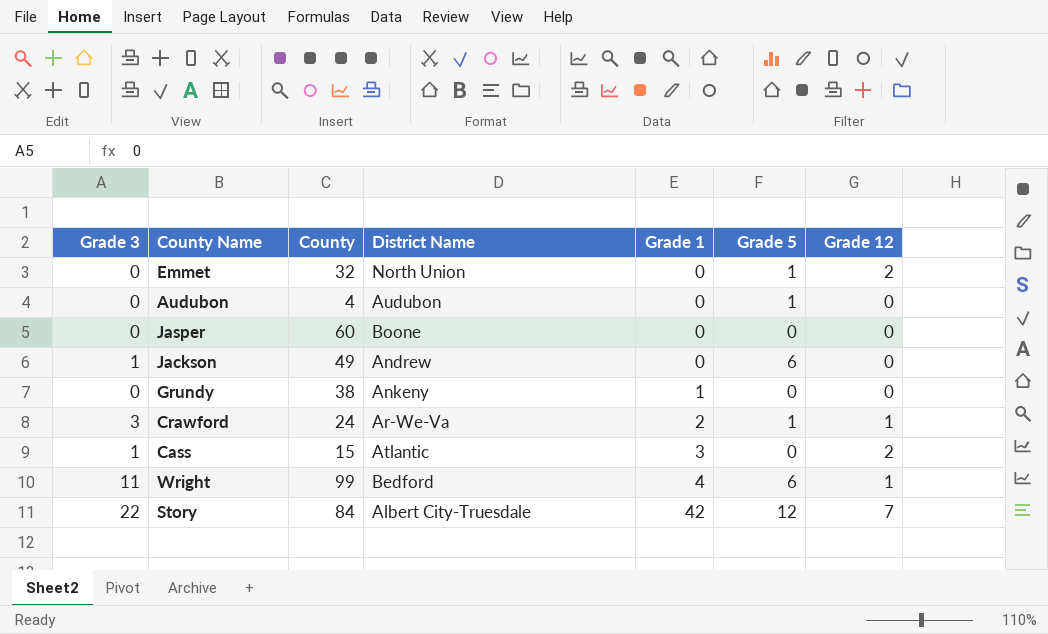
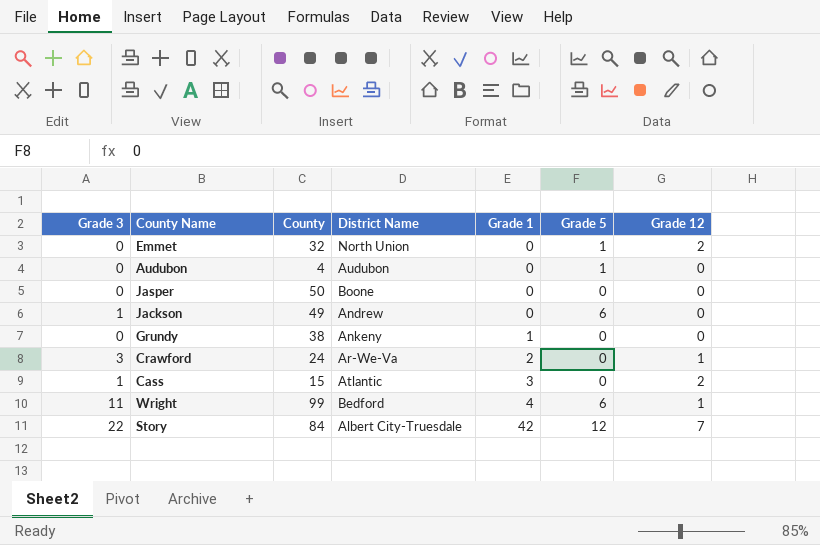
Jasper | County: 60 -> 50
Crawford | Grade 5: 1 -> 0

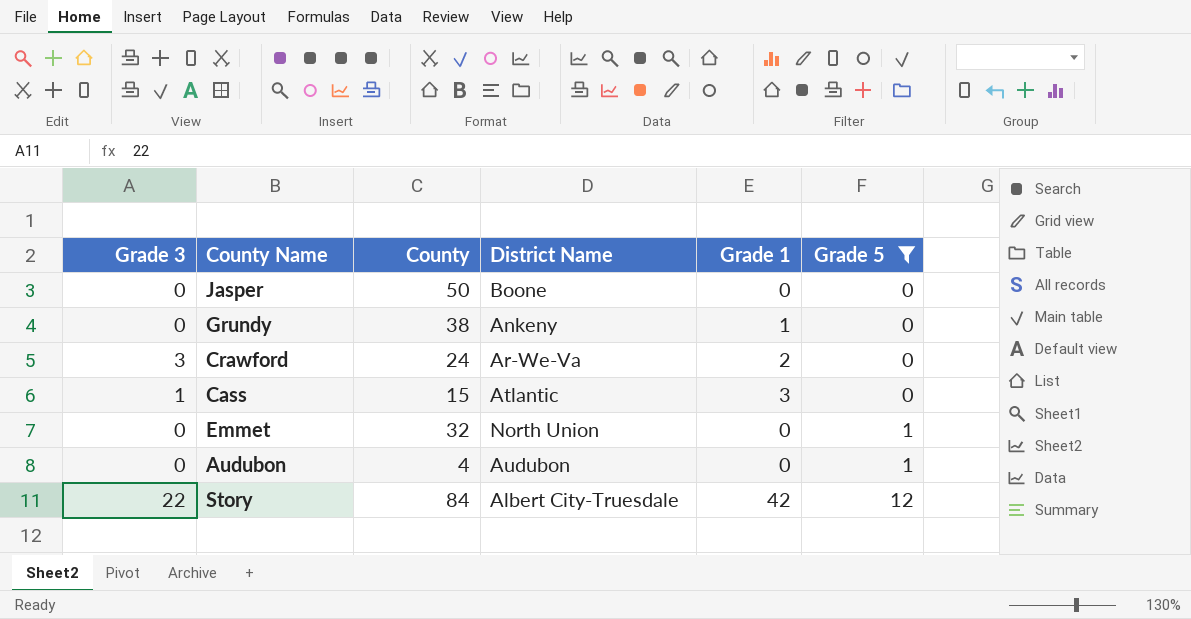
filter: none -> Grade 5 != 6
row order: Grade 1 ascending -> Grade 5 ascending
column Grade 12 | position: 7 -> none

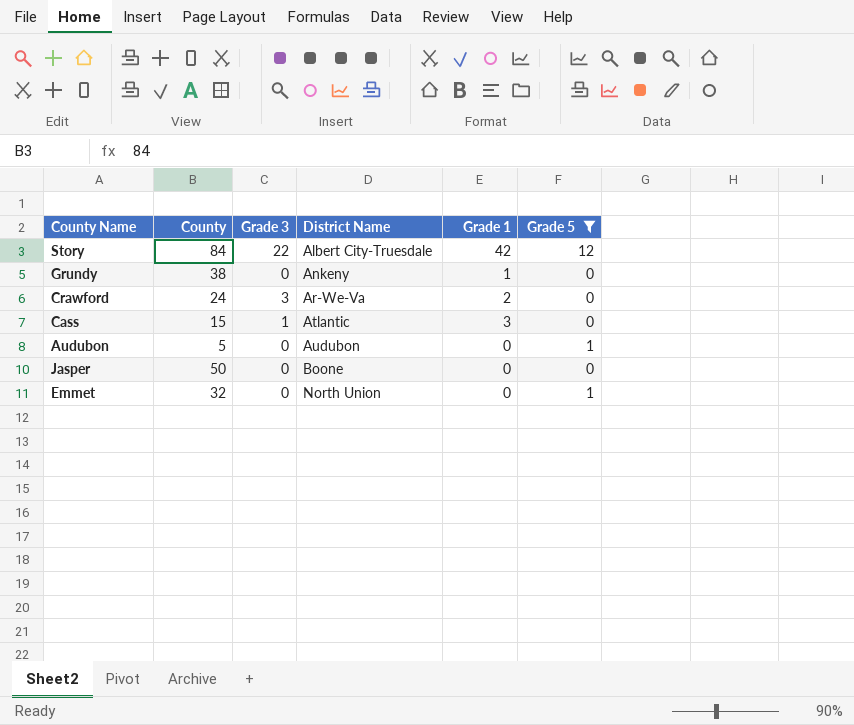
row order: Grade 5 ascending -> District Name ascending
column Grade 3 | position: 1 -> 3
Audubon | County: 4 -> 5

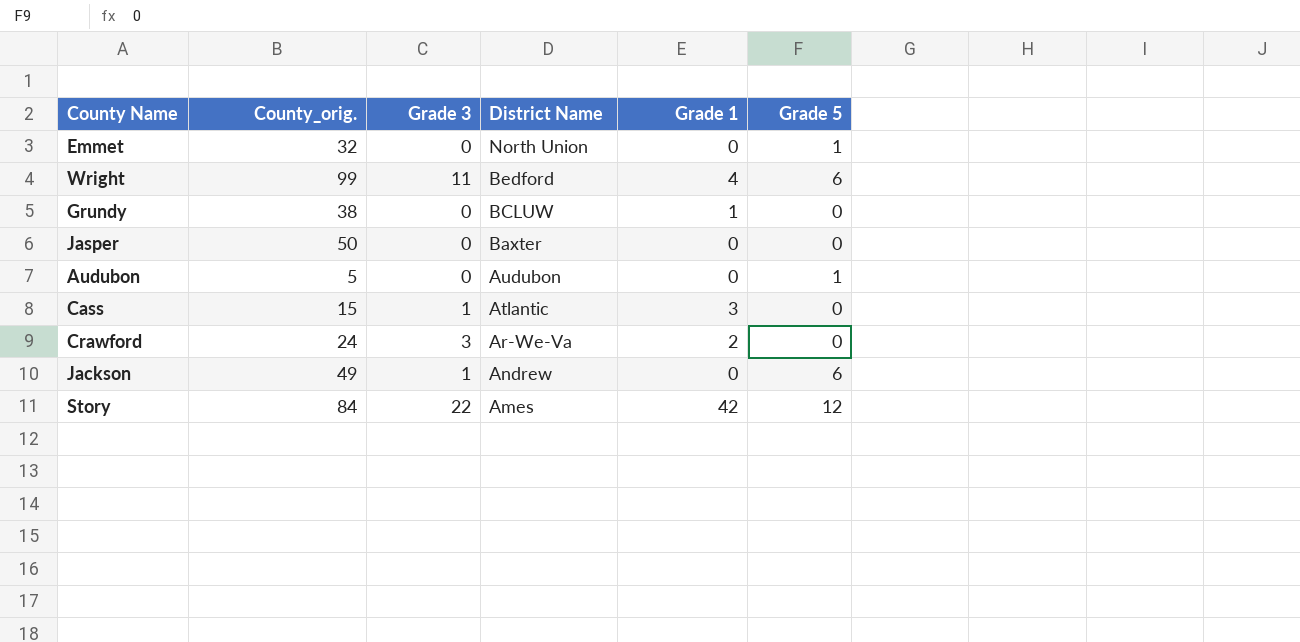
filter: Grade 5 != 6 -> none
row order: District Name ascending -> District Name descending
column name: County -> County_orig.
Grundy | District Name: Ankeny -> BCLUW
Jasper | District Name: Boone -> Baxter
Story | District Name: Albert City-Truesdale -> Ames

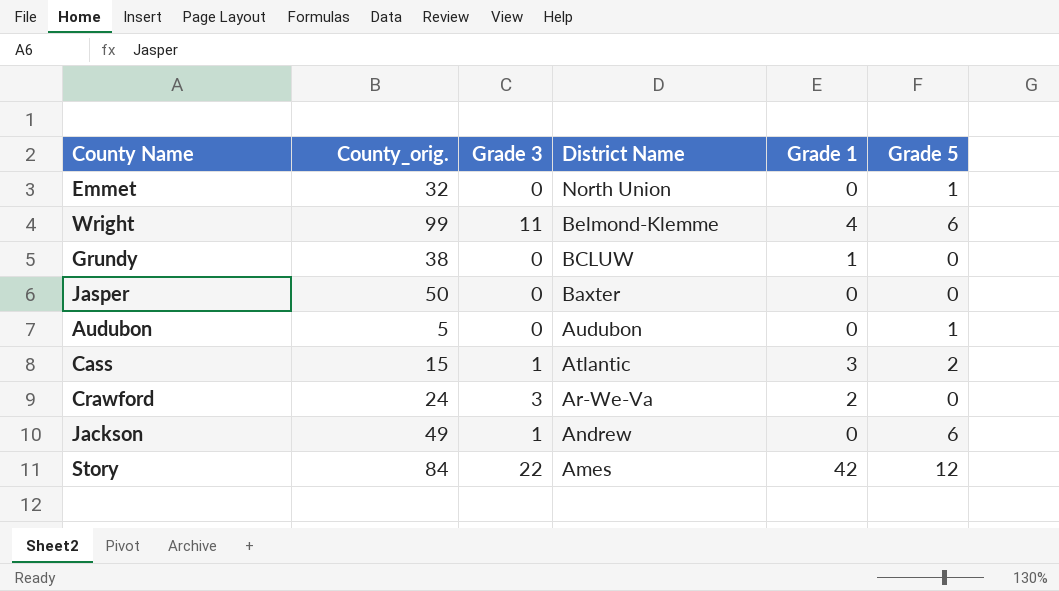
Wright | District Name: Bedford -> Belmond-Klemme
Cass | Grade 5: 0 -> 2

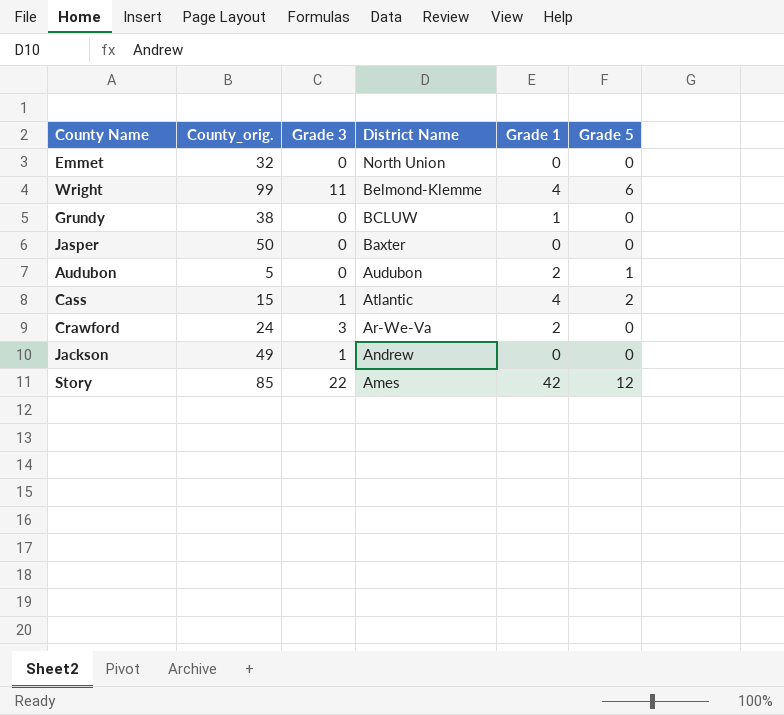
Emmet | Grade 5: 1 -> 0
Audubon | Grade 1: 0 -> 2
Cass | Grade 1: 3 -> 4
Jackson | Grade 5: 6 -> 0
Story | County_orig.: 84 -> 85

